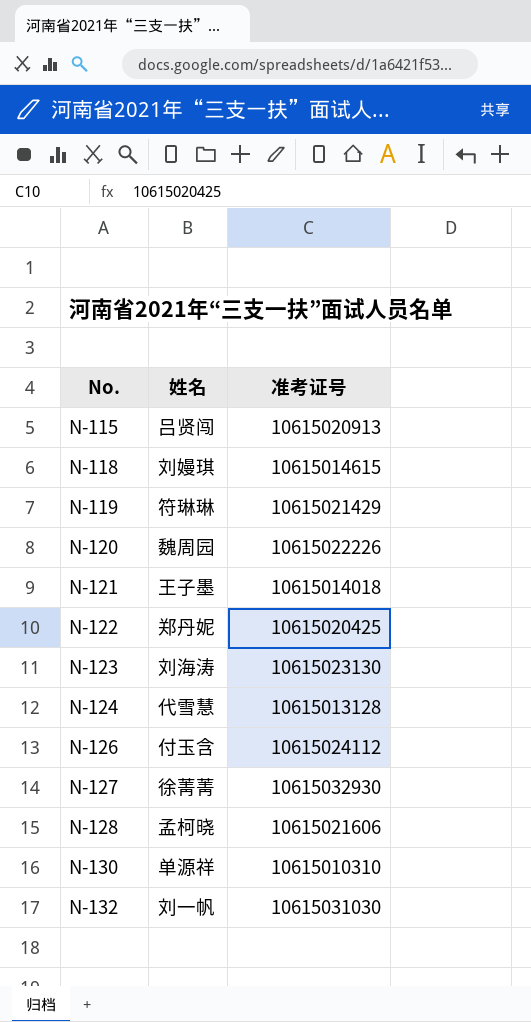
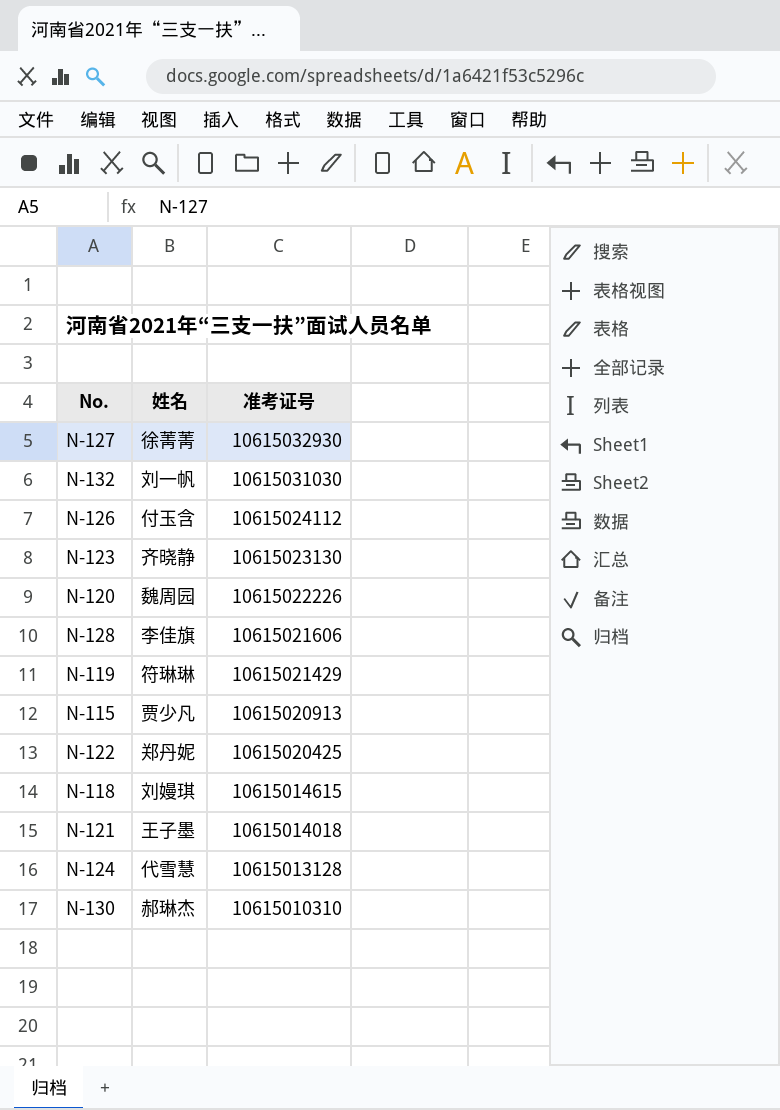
row order: No. ascending -> 准考证号 descending
N-123 | 姓名: 刘海涛 -> 齐晓静
N-128 | 姓名: 孟柯晓 -> 李佳旗
N-115 | 姓名: 吕贤闯 -> 贾少凡
N-130 | 姓名: 单源祥 -> 郝琳杰

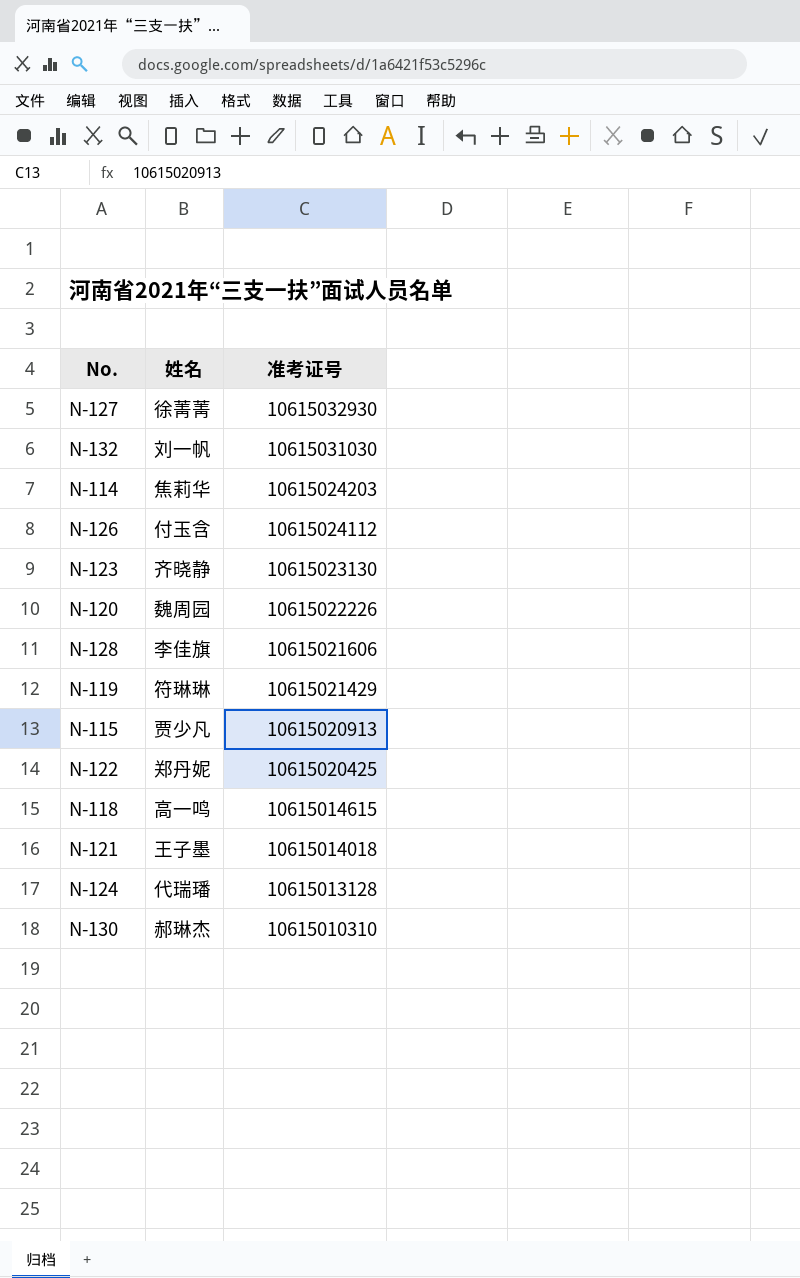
row N-114: none -> 焦莉华 | 10615024203
N-118 | 姓名: 刘嫚琪 -> 高一鸣
N-124 | 姓名: 代雪慧 -> 代瑞璠

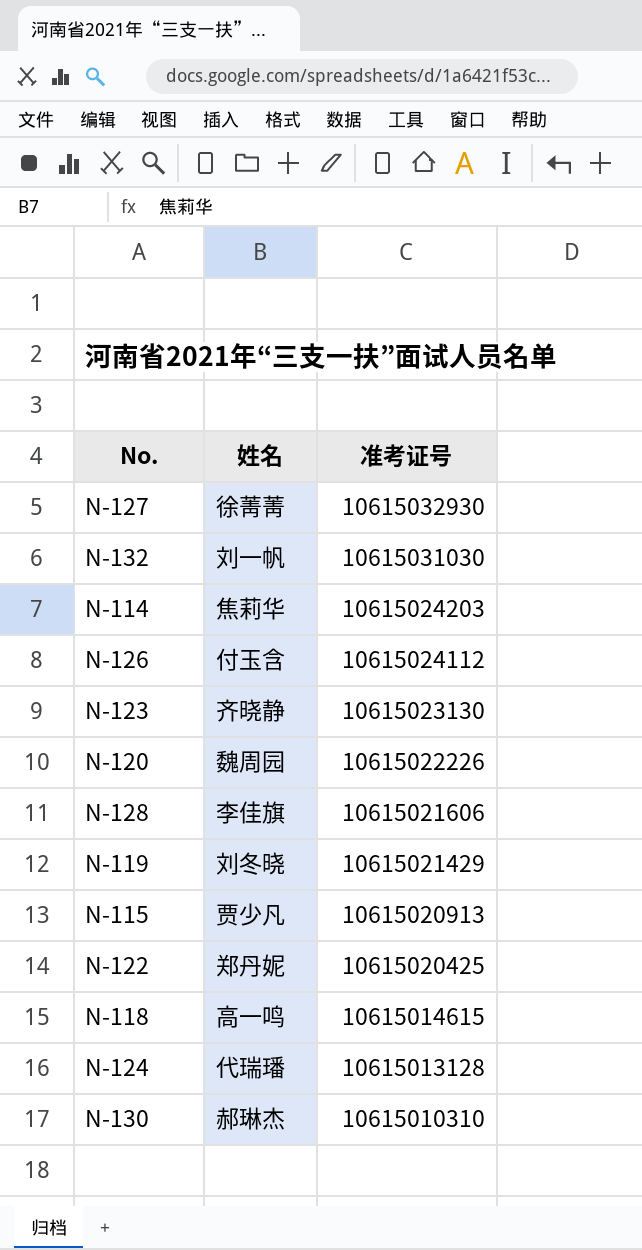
row N-121: 王子墨 | 10615014018 -> none
N-119 | 姓名: 符琳琳 -> 刘冬晓

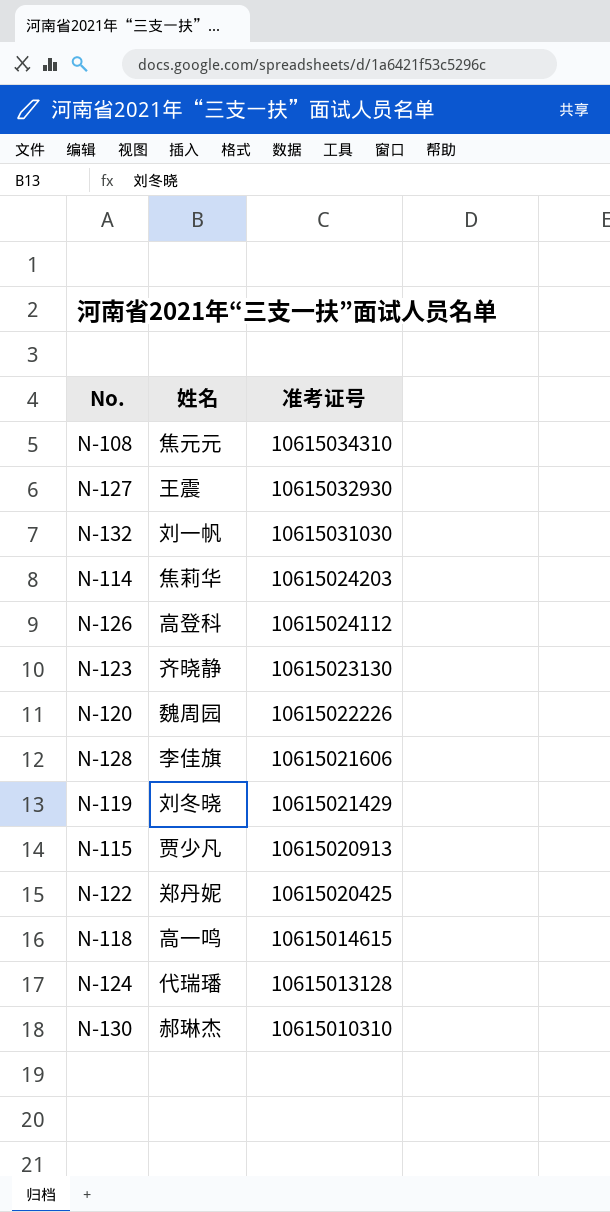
row N-108: none -> 焦元元 | 10615034310
N-127 | 姓名: 徐菁菁 -> 王震
N-126 | 姓名: 付玉含 -> 高登科

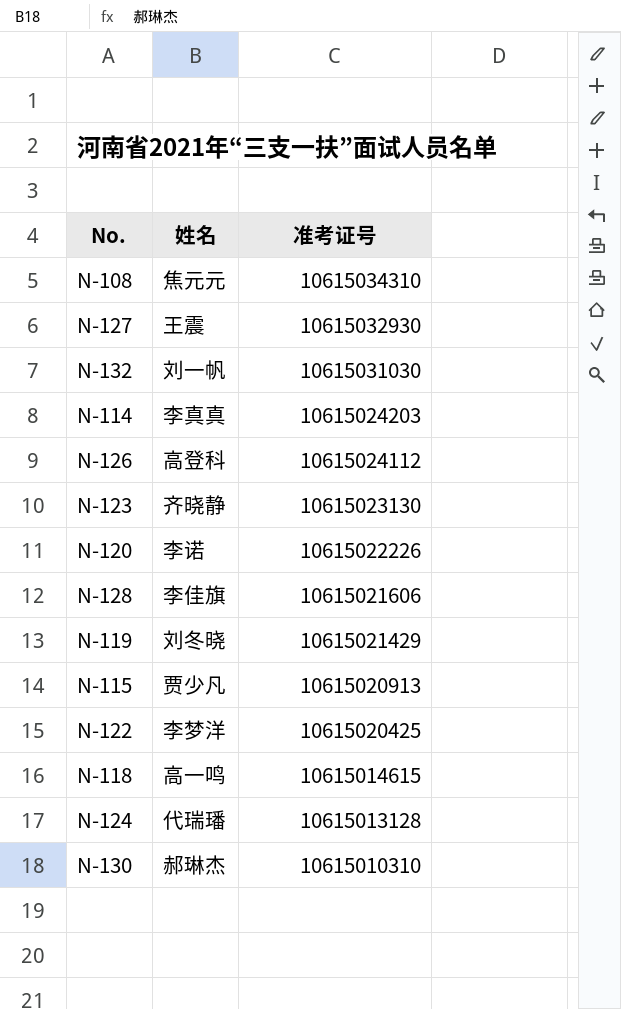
N-114 | 姓名: 焦莉华 -> 李真真
N-120 | 姓名: 魏周园 -> 李诺
N-122 | 姓名: 郑丹妮 -> 李梦洋

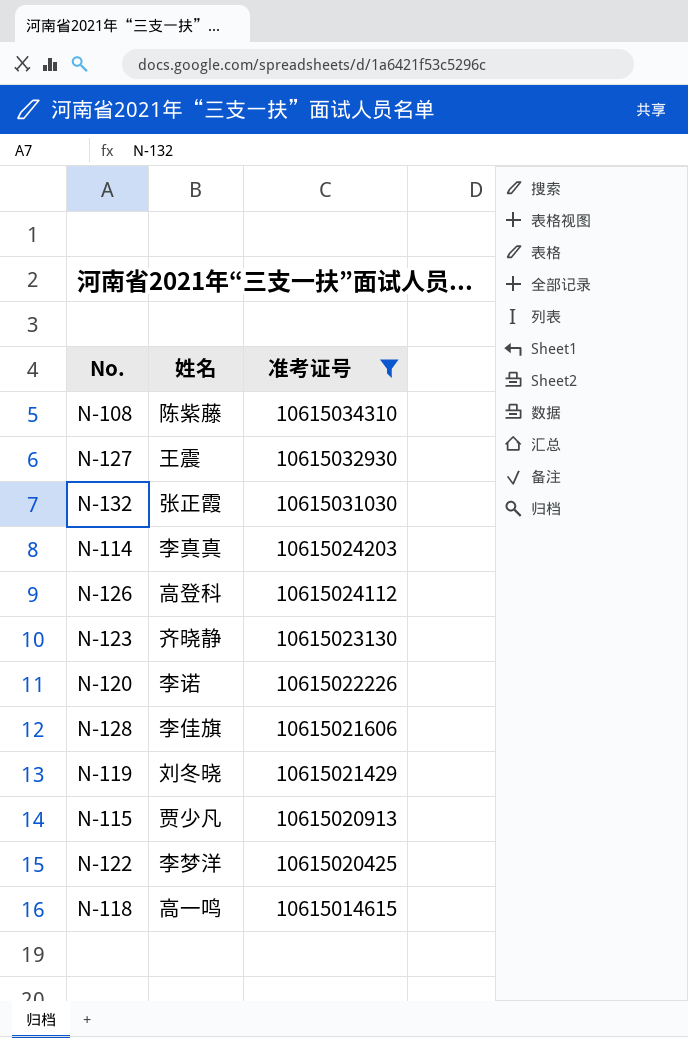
filter: none -> 准考证号 >= 10615014615
N-108 | 姓名: 焦元元 -> 陈紫藤
N-132 | 姓名: 刘一帆 -> 张正霞

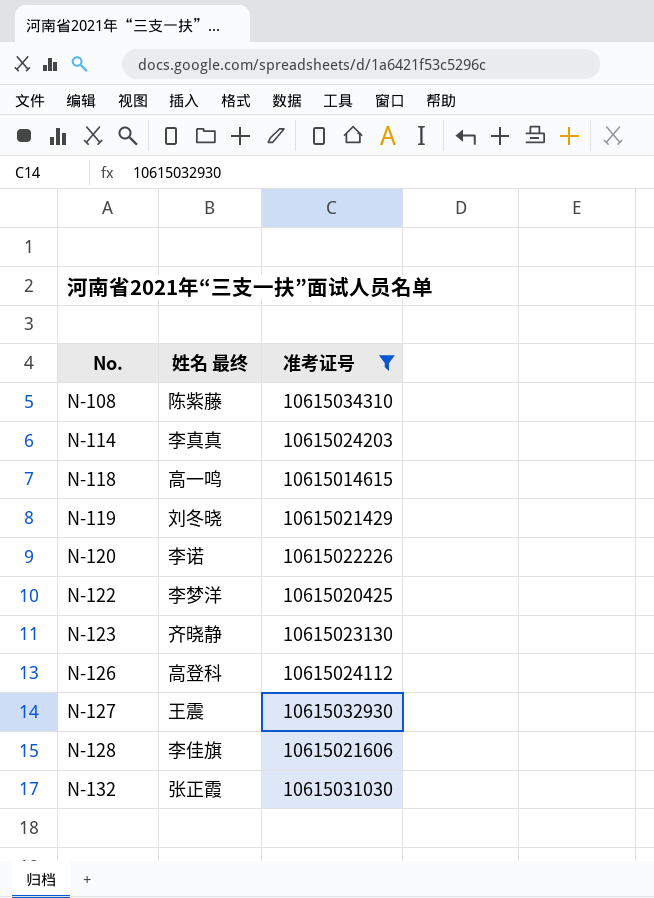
row order: 准考证号 descending -> No. ascending
column name: 姓名 -> 姓名 最终
row N-115: 贾少凡 | 10615020913 -> none

